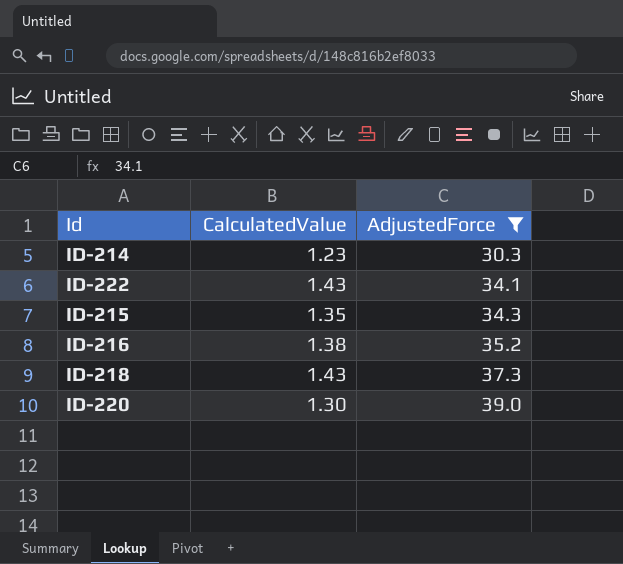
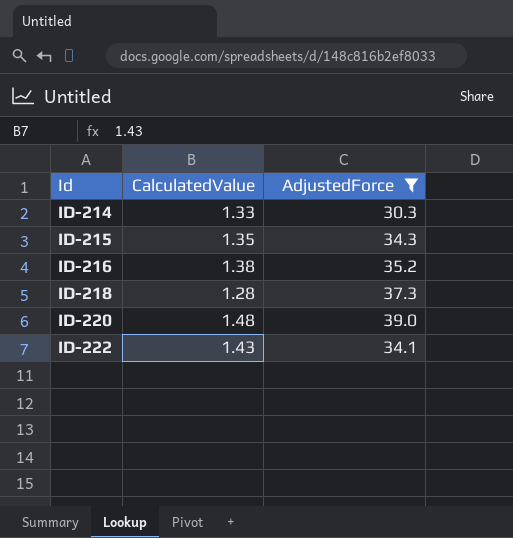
row order: AdjustedForce ascending -> Id ascending
ID-214 | CalculatedValue: 1.23 -> 1.33
ID-218 | CalculatedValue: 1.43 -> 1.28
ID-220 | CalculatedValue: 1.30 -> 1.48

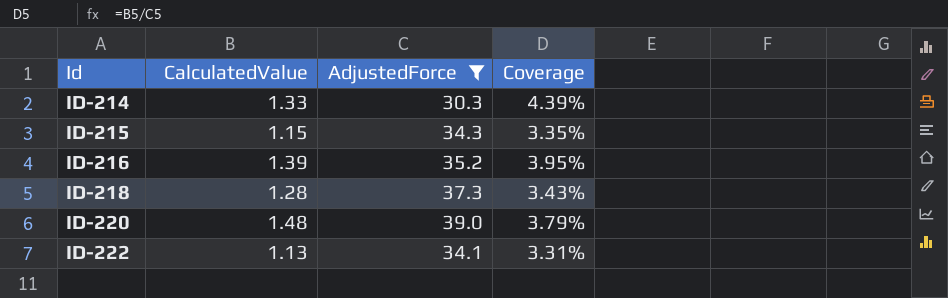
column Coverage | formula: none -> [CalculatedValue] / [AdjustedForce]
ID-215 | CalculatedValue: 1.35 -> 1.15
ID-216 | CalculatedValue: 1.38 -> 1.39
ID-222 | CalculatedValue: 1.43 -> 1.13

